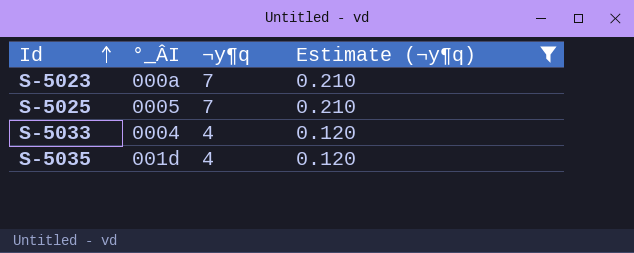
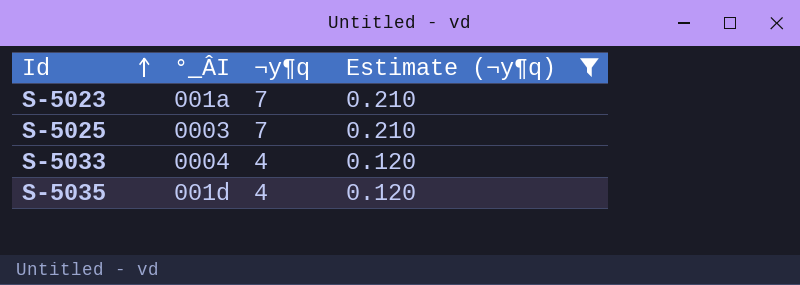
S-5023 | °_ÂI: 000a -> 001a
S-5025 | °_ÂI: 0005 -> 0003

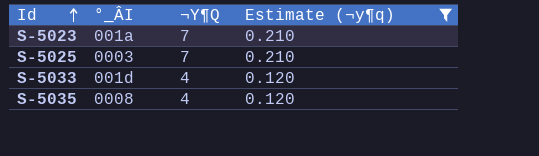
column name: ¬y¶q -> ¬Y¶Q
S-5033 | °_ÂI: 0004 -> 001d
S-5035 | °_ÂI: 001d -> 0008

